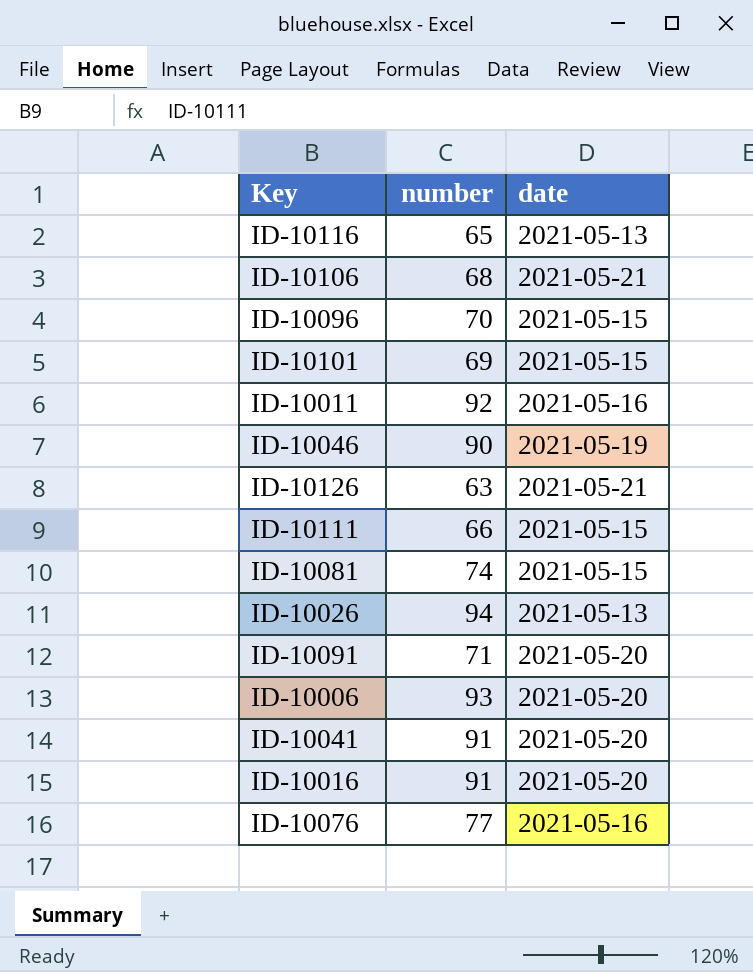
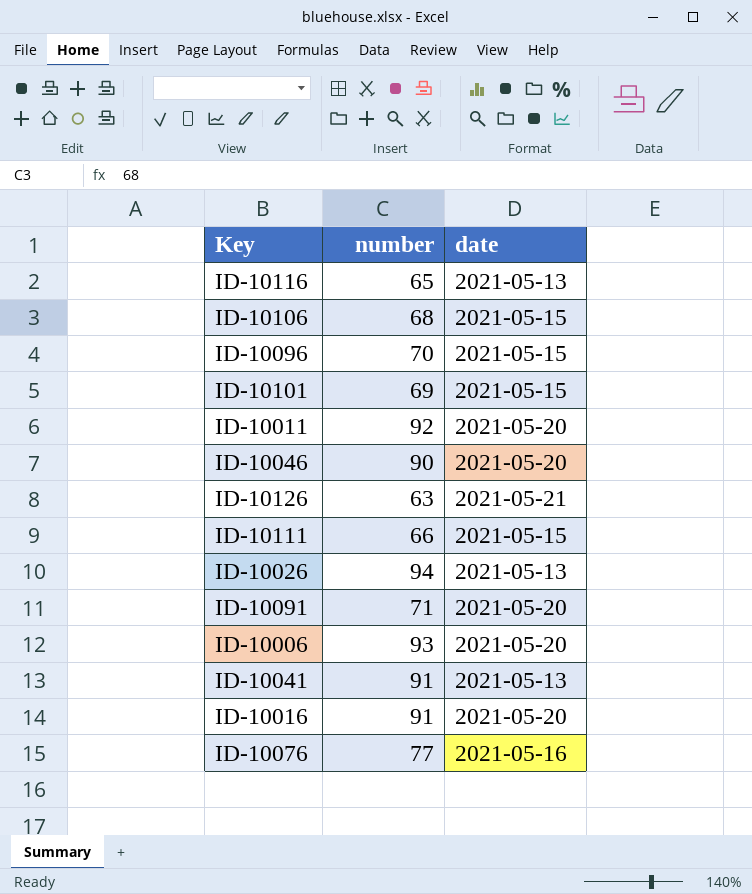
row ID-10081: 74 | 2021-05-15 -> none
ID-10106 | date: 2021-05-21 -> 2021-05-15
ID-10011 | date: 2021-05-16 -> 2021-05-20
ID-10046 | date: 2021-05-19 -> 2021-05-20
ID-10041 | date: 2021-05-20 -> 2021-05-13

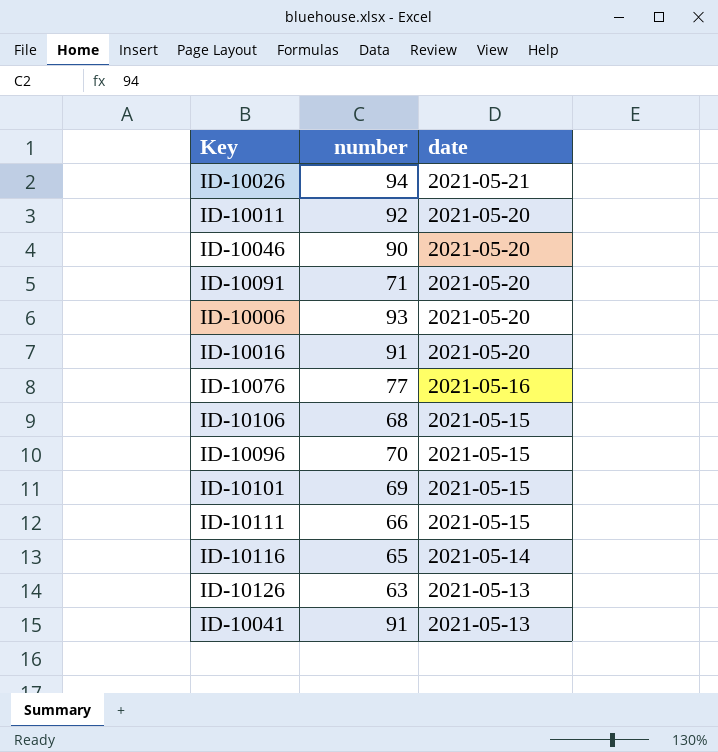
row order: none -> date descending
ID-10026 | date: 2021-05-13 -> 2021-05-21
ID-10116 | date: 2021-05-13 -> 2021-05-14
ID-10126 | date: 2021-05-21 -> 2021-05-13

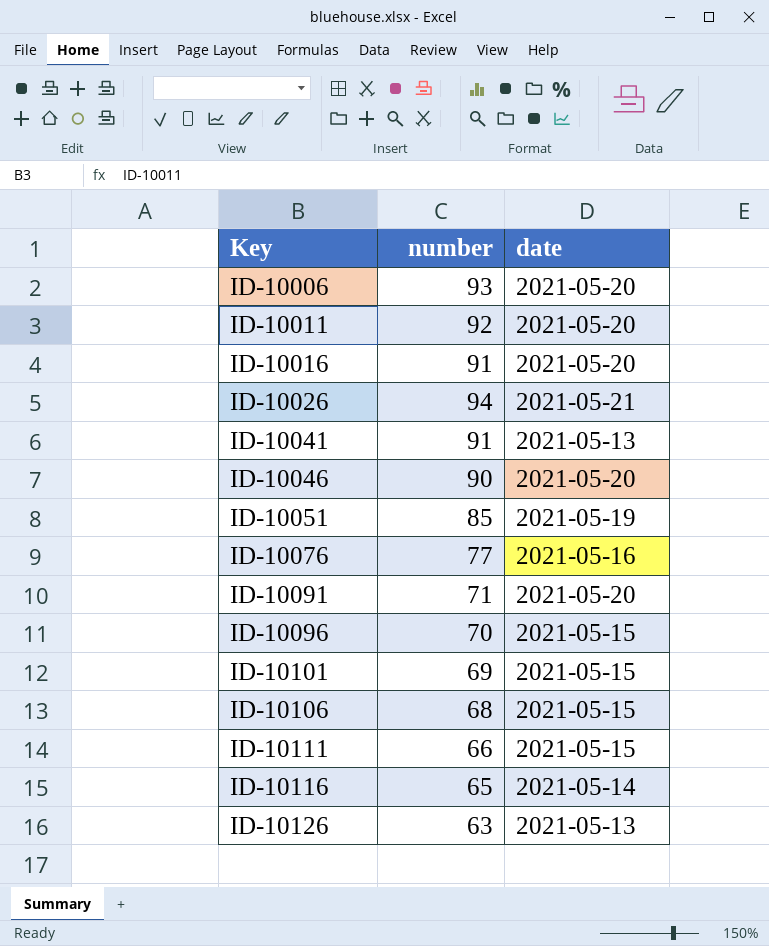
row order: date descending -> Key ascending
row ID-10051: none -> 85 | 2021-05-19

